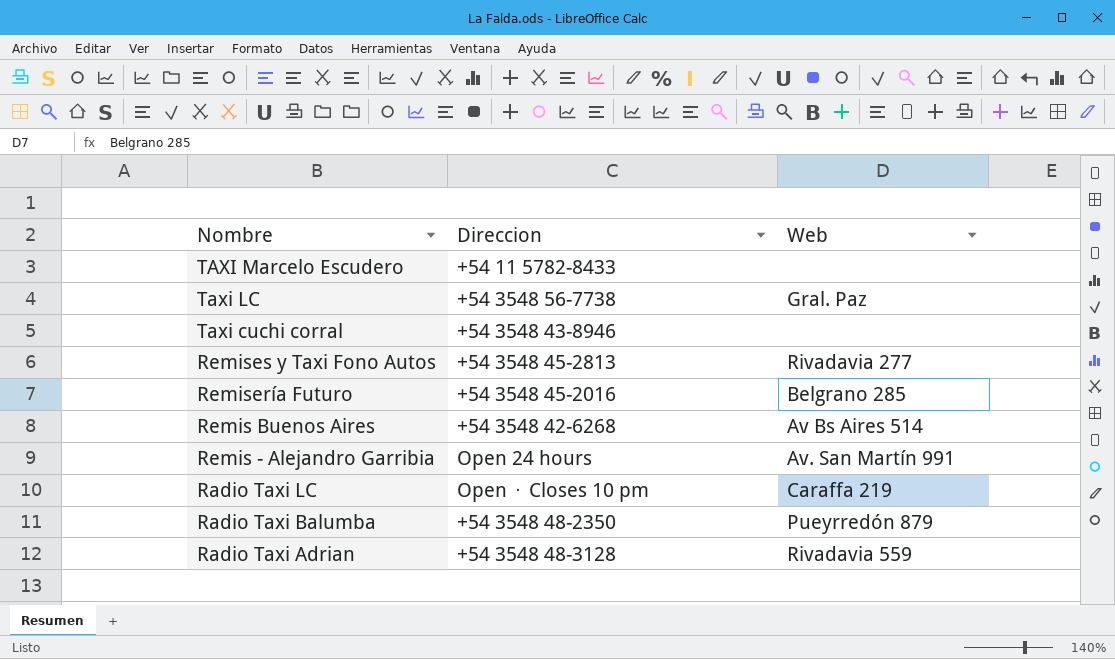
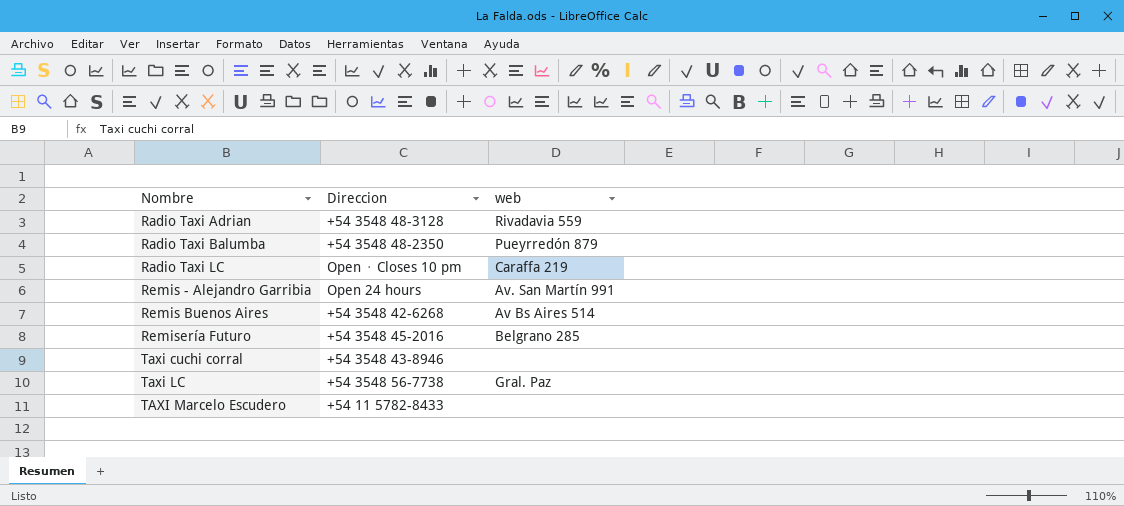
row order: Nombre descending -> Nombre ascending
column name: Web -> web
row Remises y Taxi Fono Autos: +54 3548 45-2813 | Rivadavia 277 -> none

